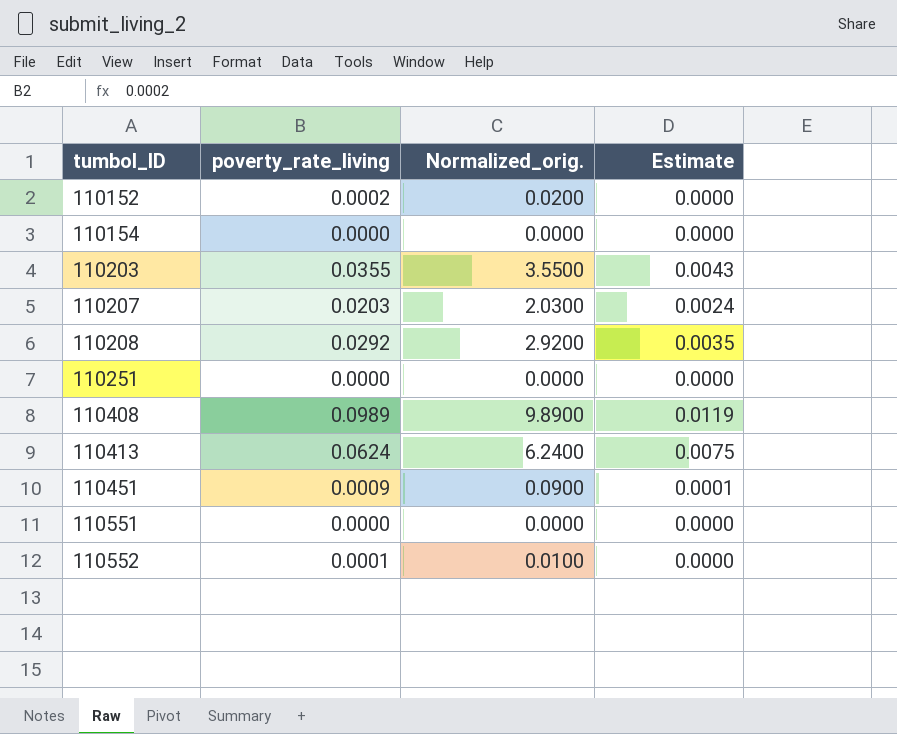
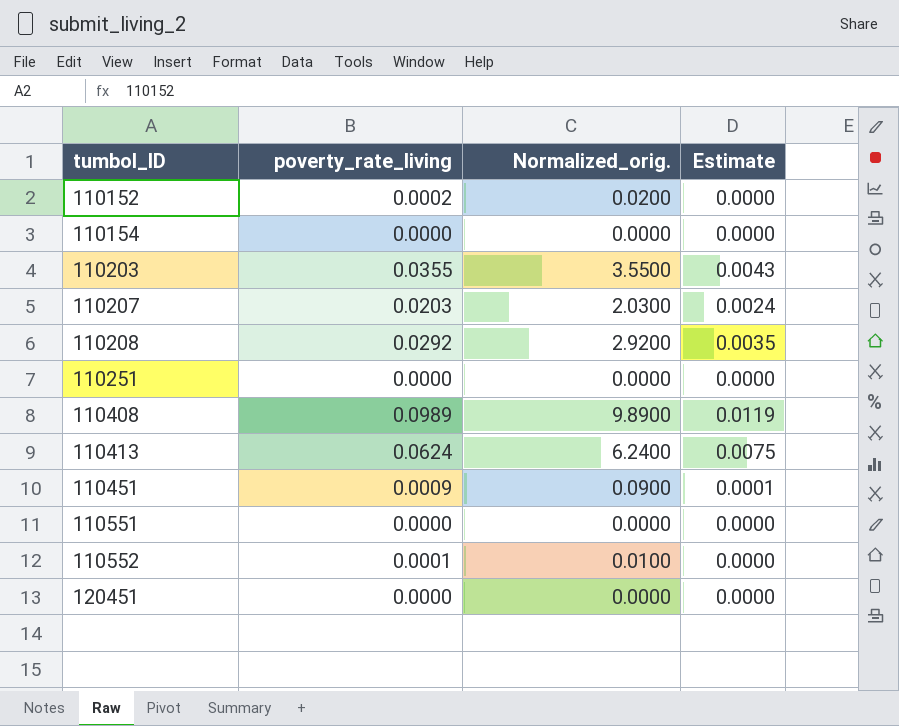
row 120451: none -> 0.0000 | 0.0000 | 0.0000

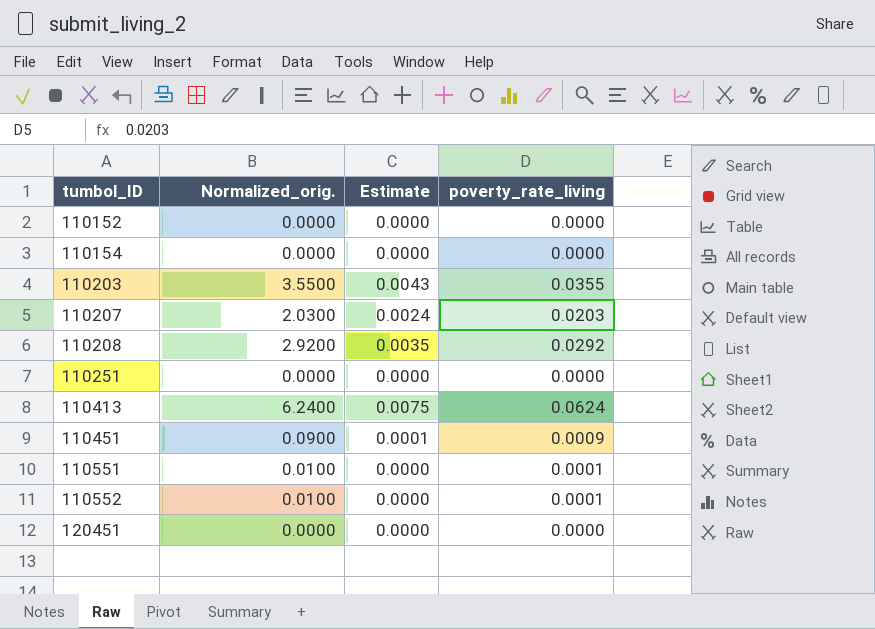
column poverty_rate_living | position: 2 -> 4
row 110408: 0.0989 | 9.8900 | 0.0119 -> none
110152 | Normalized_orig.: 0.0200 -> 0.0000
110152 | poverty_rate_living: 0.0002 -> 0.0000
110551 | Normalized_orig.: 0.0000 -> 0.0100
110551 | poverty_rate_living: 0.0000 -> 0.0001

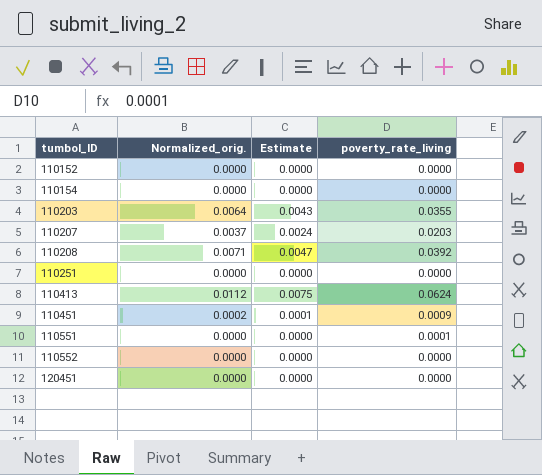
column Normalized_orig. | formula: [poverty_rate_living] * 100 -> [poverty_rate_living] * 0.18
110208 | Estimate: 0.0035 -> 0.0047
110208 | poverty_rate_living: 0.0292 -> 0.0392
110552 | poverty_rate_living: 0.0001 -> 0.0000

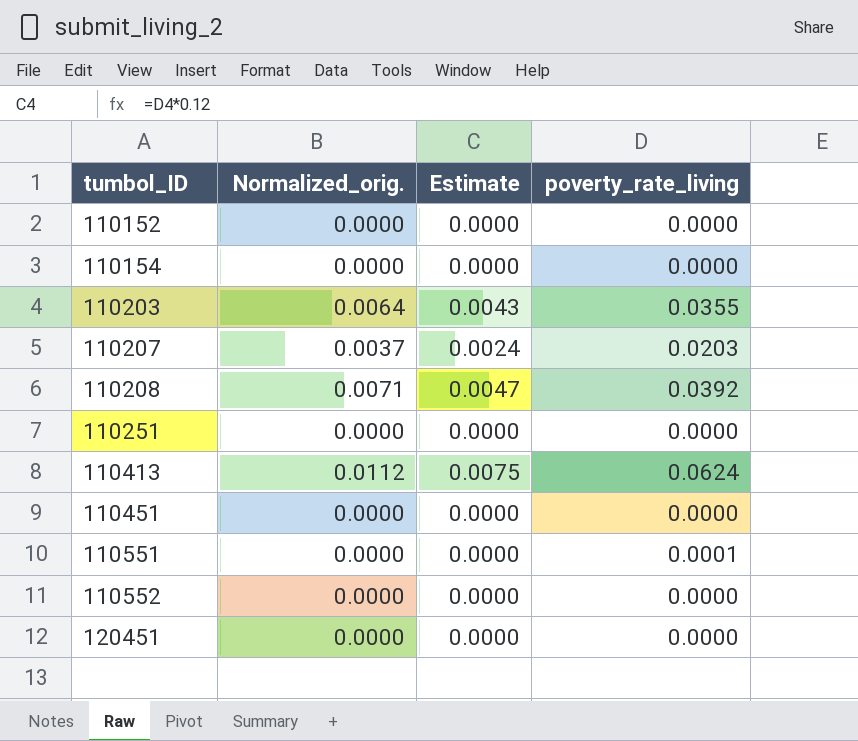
110451 | Normalized_orig.: 0.0002 -> 0.0000
110451 | Estimate: 0.0001 -> 0.0000
110451 | poverty_rate_living: 0.0009 -> 0.0000

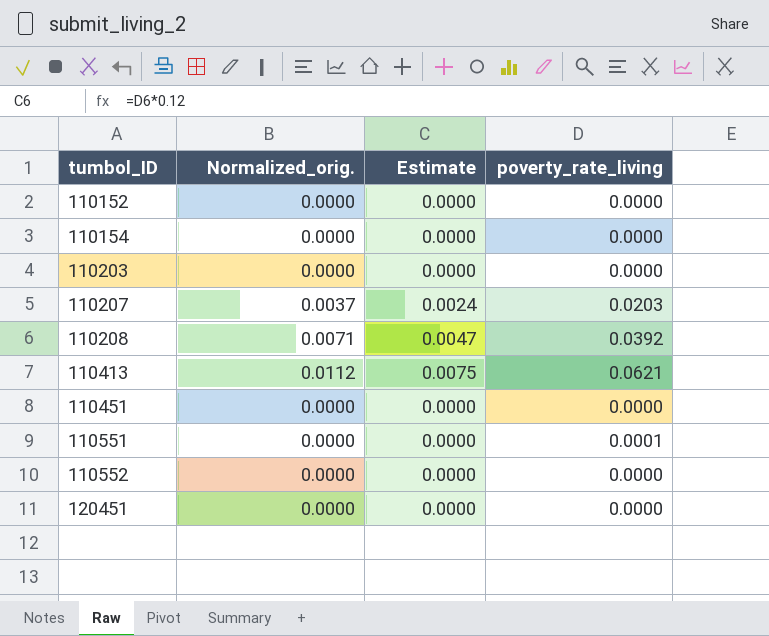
row 110251: 0.0000 | 0.0000 | 0.0000 -> none
110203 | Normalized_orig.: 0.0064 -> 0.0000
110203 | Estimate: 0.0043 -> 0.0000
110203 | poverty_rate_living: 0.0355 -> 0.0000
110413 | poverty_rate_living: 0.0624 -> 0.0621

